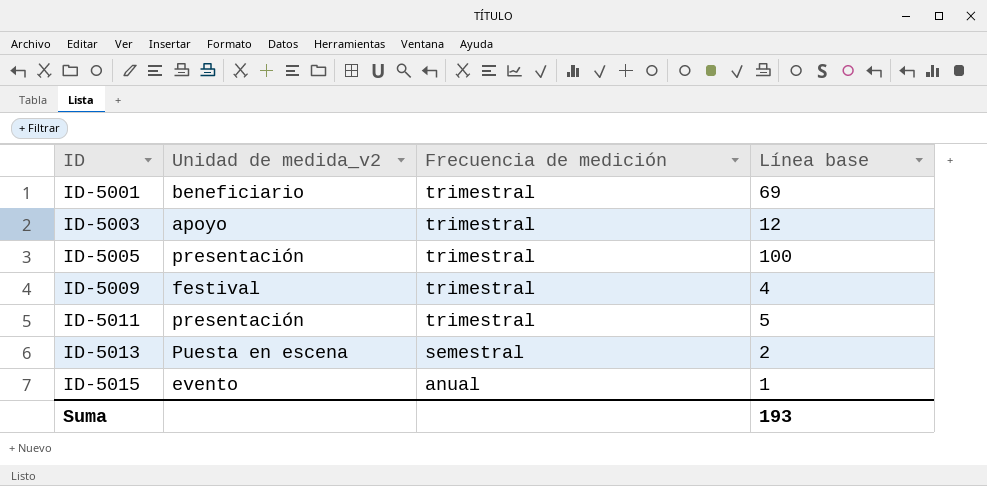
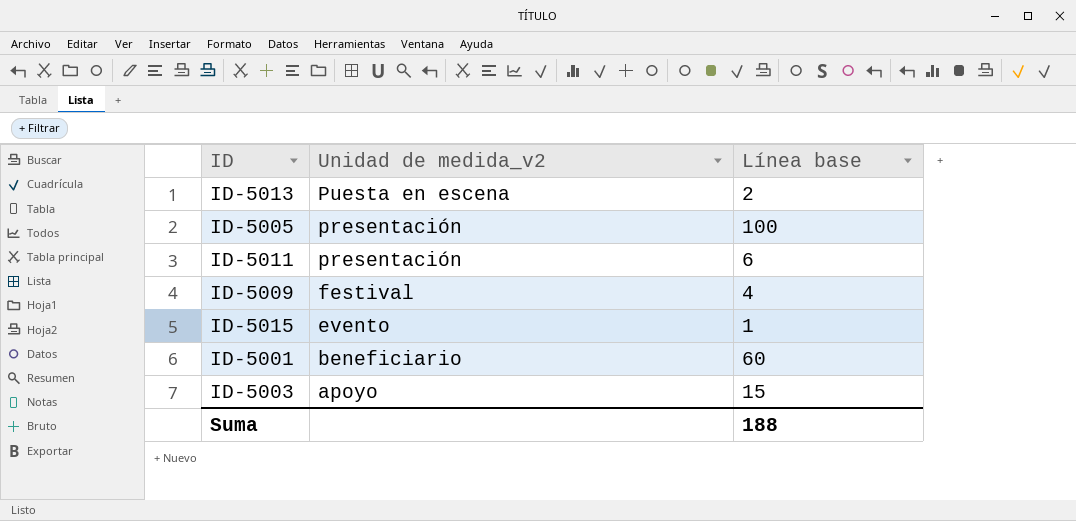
row order: ID ascending -> Unidad de medida_v2 descending
column Frecuencia de medición | position: 3 -> none
ID-5011 | Línea base: 5 -> 6
ID-5001 | Línea base: 69 -> 60
ID-5003 | Línea base: 12 -> 15
Suma | Línea base: 193 -> 188

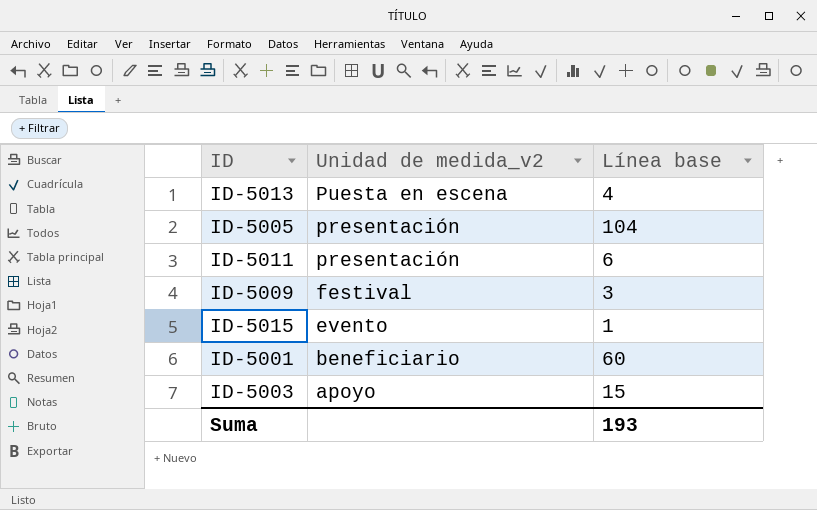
ID-5013 | Línea base: 2 -> 4
ID-5005 | Línea base: 100 -> 104
ID-5009 | Línea base: 4 -> 3
Suma | Línea base: 188 -> 193

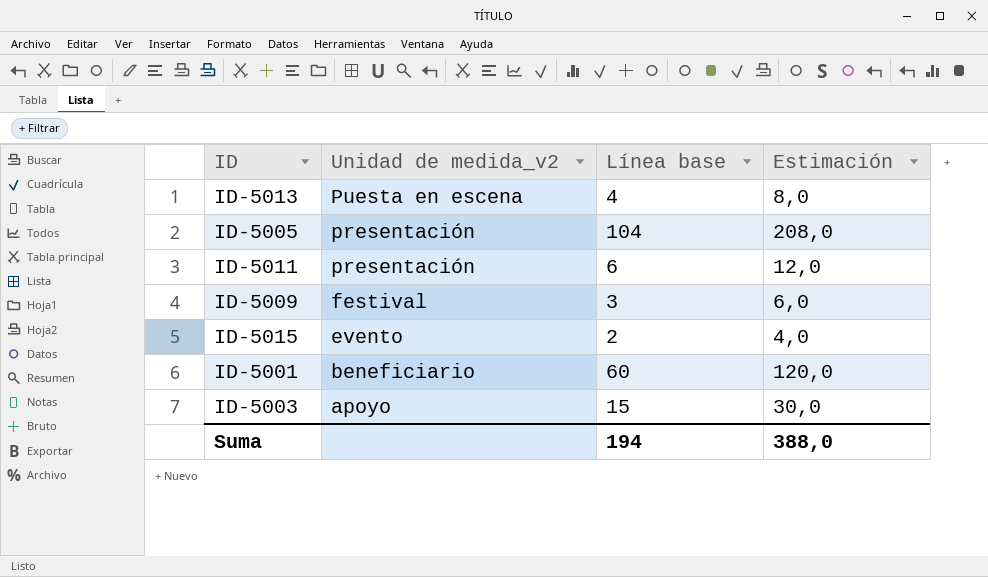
column Estimación | formula: none -> [Línea base] * 2
ID-5015 | Línea base: 1 -> 2
Suma | Línea base: 193 -> 194

